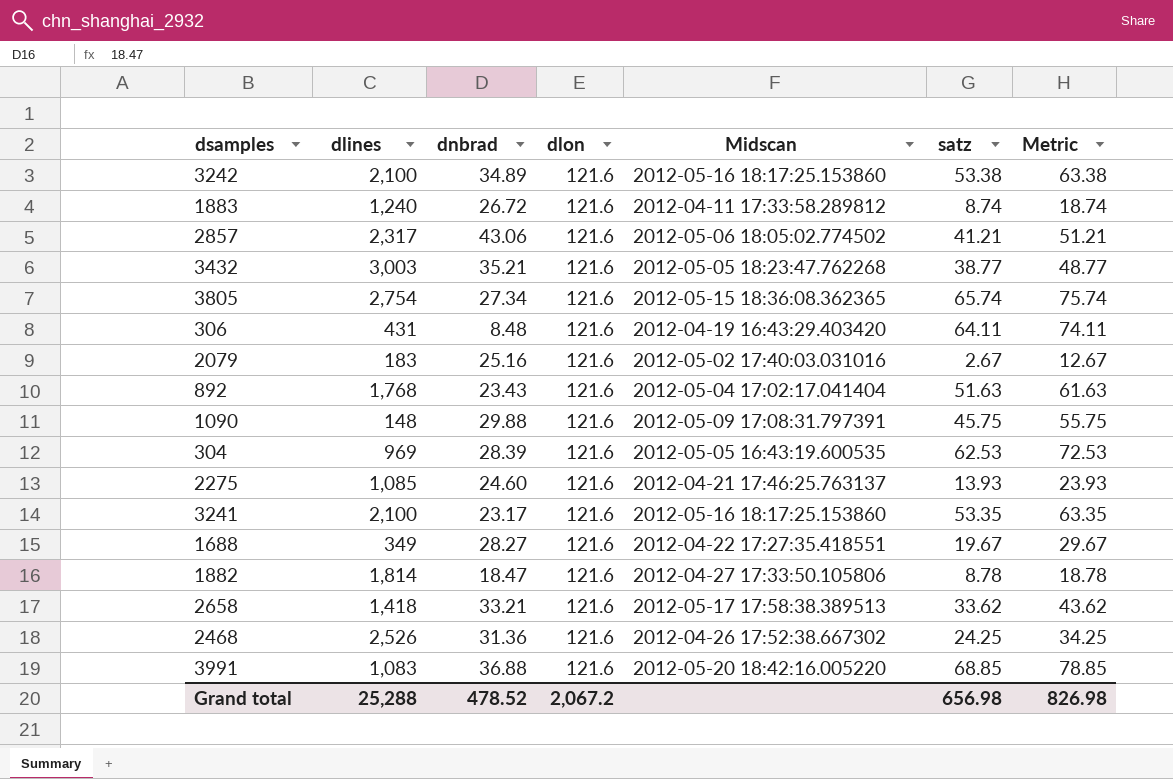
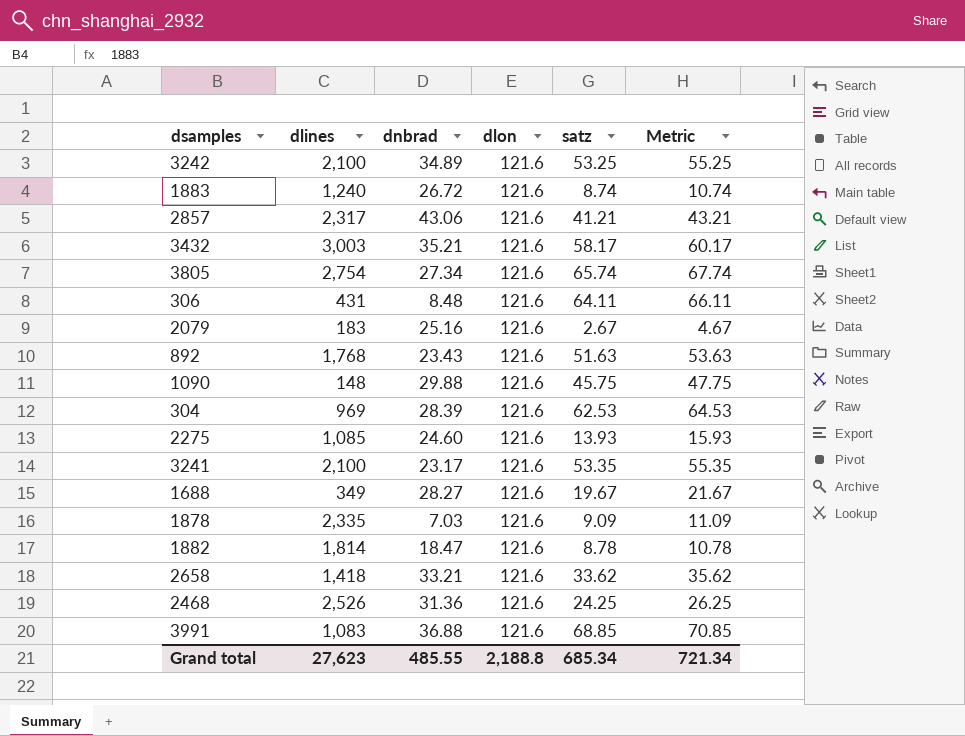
column Midscan | position: 5 -> none
column Metric | formula: [satz] + 10 -> [satz] + 2
3242 | satz: 53.38 -> 53.25
3432 | satz: 38.77 -> 58.17
row 1878: none -> 2,335 | 7.03 | 121.6 | 9.09 | 11.09
Grand total | dlines: 25,288 -> 27,623
Grand total | dnbrad: 478.52 -> 485.55
Grand total | dlon: 2,067.2 -> 2,188.8
Grand total | satz: 656.98 -> 685.34
Grand total | Metric: 826.98 -> 721.34

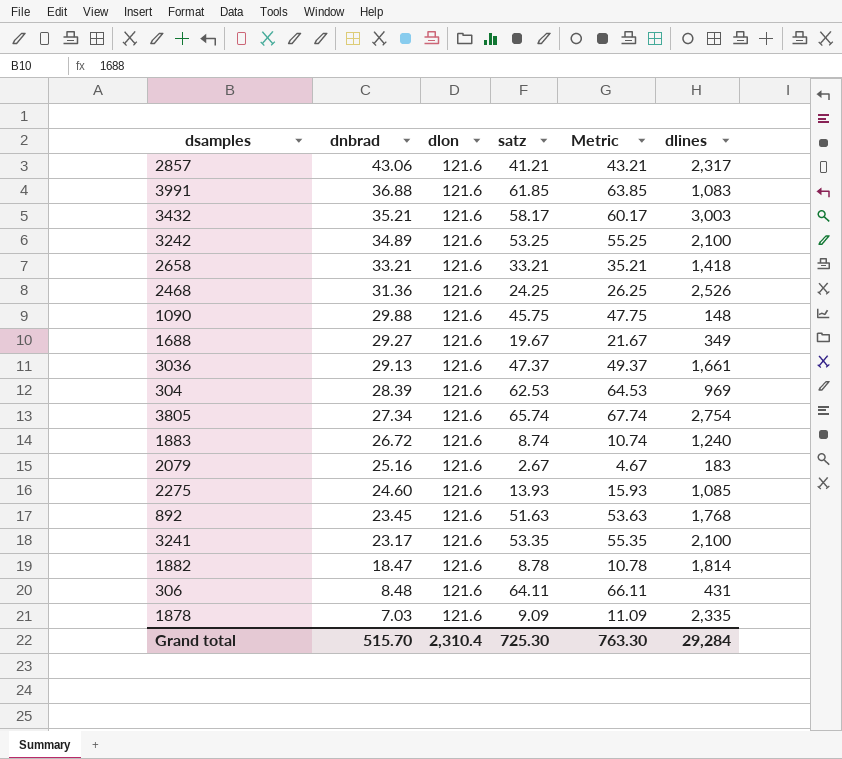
row order: none -> dnbrad descending
column dlines | position: 2 -> 6
3991 | satz: 68.85 -> 61.85
3991 | Metric: 70.85 -> 63.85
2658 | satz: 33.62 -> 33.21
2658 | Metric: 35.62 -> 35.21
1688 | dnbrad: 28.27 -> 29.27
row 3036: none -> 29.13 | 121.6 | 47.37 | 49.37 | 1,661
892 | dnbrad: 23.43 -> 23.45
Grand total | dnbrad: 485.55 -> 515.70
Grand total | dlon: 2,188.8 -> 2,310.4
Grand total | satz: 685.34 -> 725.30
Grand total | Metric: 721.34 -> 763.30
Grand total | dlines: 27,623 -> 29,284

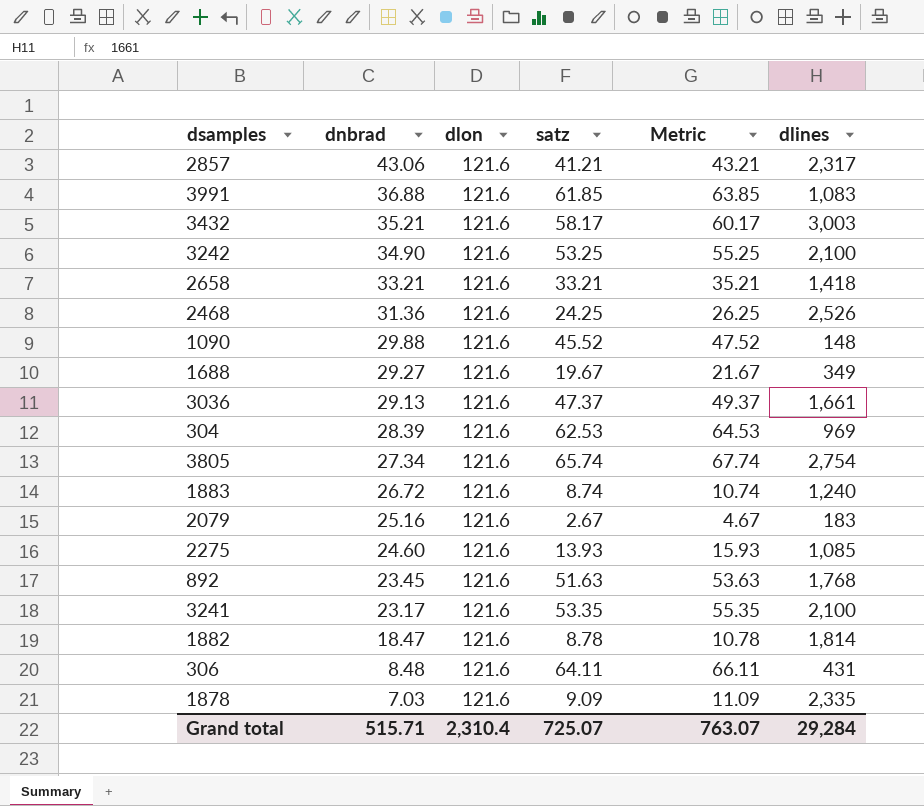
3242 | dnbrad: 34.89 -> 34.90
1090 | satz: 45.75 -> 45.52
1090 | Metric: 47.75 -> 47.52
Grand total | dnbrad: 515.70 -> 515.71
Grand total | satz: 725.30 -> 725.07
Grand total | Metric: 763.30 -> 763.07

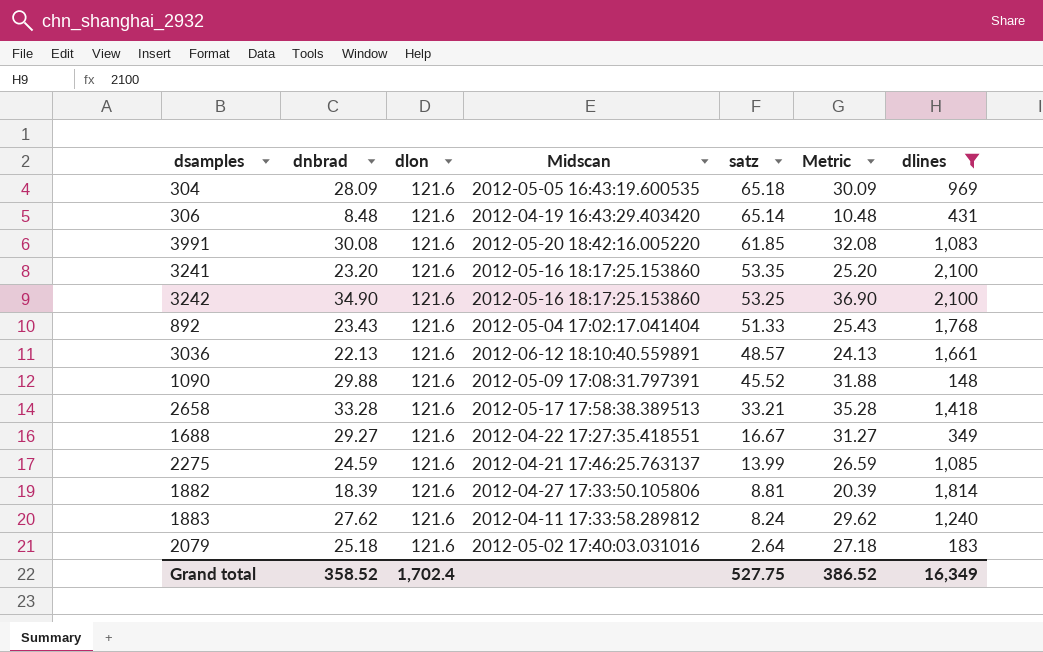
filter: none -> dlines <= 2,100
row order: dnbrad descending -> satz descending
column Midscan | position: none -> 4
column Metric | formula: [satz] + 2 -> [dnbrad] + 2
304 | dnbrad: 28.39 -> 28.09
304 | satz: 62.53 -> 65.18
306 | satz: 64.11 -> 65.14
3991 | dnbrad: 36.88 -> 30.08
3241 | dnbrad: 23.17 -> 23.20
892 | dnbrad: 23.45 -> 23.43
892 | satz: 51.63 -> 51.33
3036 | dnbrad: 29.13 -> 22.13
3036 | satz: 47.37 -> 48.57
2658 | dnbrad: 33.21 -> 33.28
1688 | satz: 19.67 -> 16.67
2275 | dnbrad: 24.60 -> 24.59
2275 | satz: 13.93 -> 13.99
1882 | dnbrad: 18.47 -> 18.39
1882 | satz: 8.78 -> 8.81
1883 | dnbrad: 26.72 -> 27.62
1883 | satz: 8.74 -> 8.24
2079 | dnbrad: 25.16 -> 25.18
2079 | satz: 2.67 -> 2.64
Grand total | dnbrad: 515.71 -> 358.52
Grand total | dlon: 2,310.4 -> 1,702.4
Grand total | satz: 725.07 -> 527.75
Grand total | Metric: 763.07 -> 386.52
Grand total | dlines: 29,284 -> 16,349

